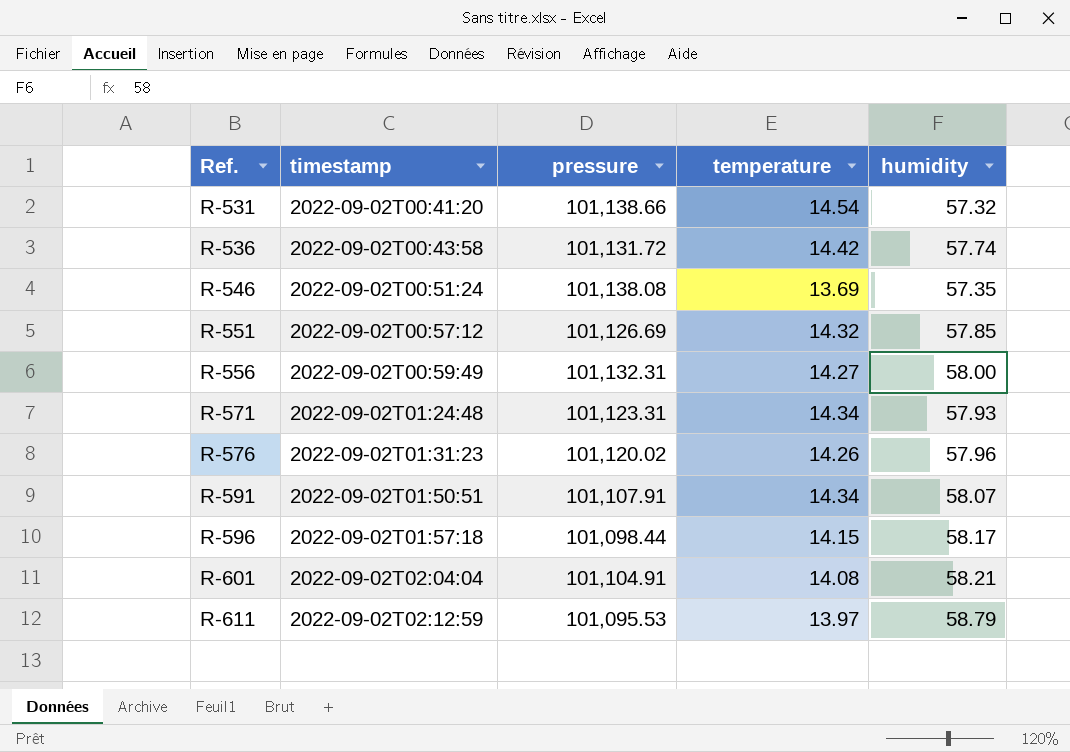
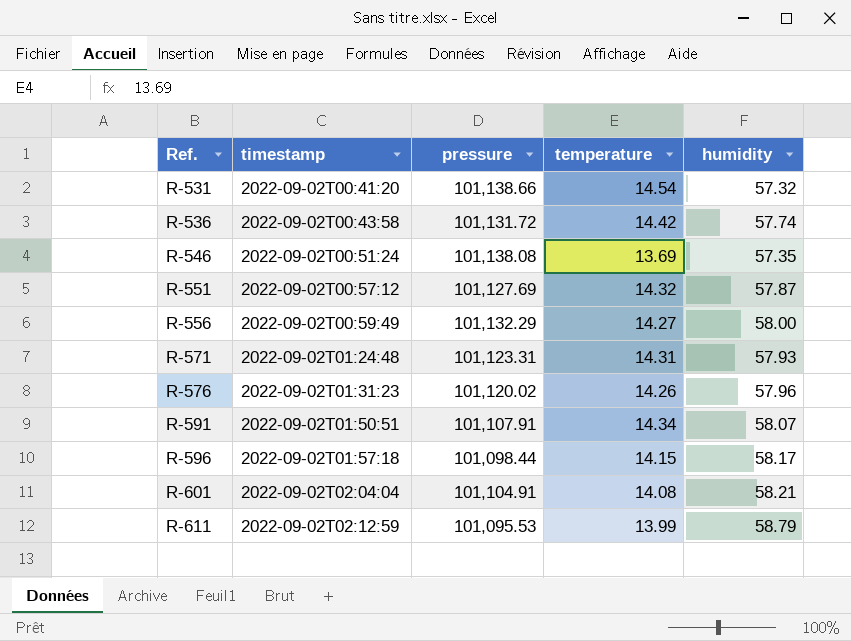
R-551 | pressure: 101,126.69 -> 101,127.69
R-551 | humidity: 57.85 -> 57.87
R-556 | pressure: 101,132.31 -> 101,132.29
R-571 | temperature: 14.34 -> 14.31
R-611 | temperature: 13.97 -> 13.99

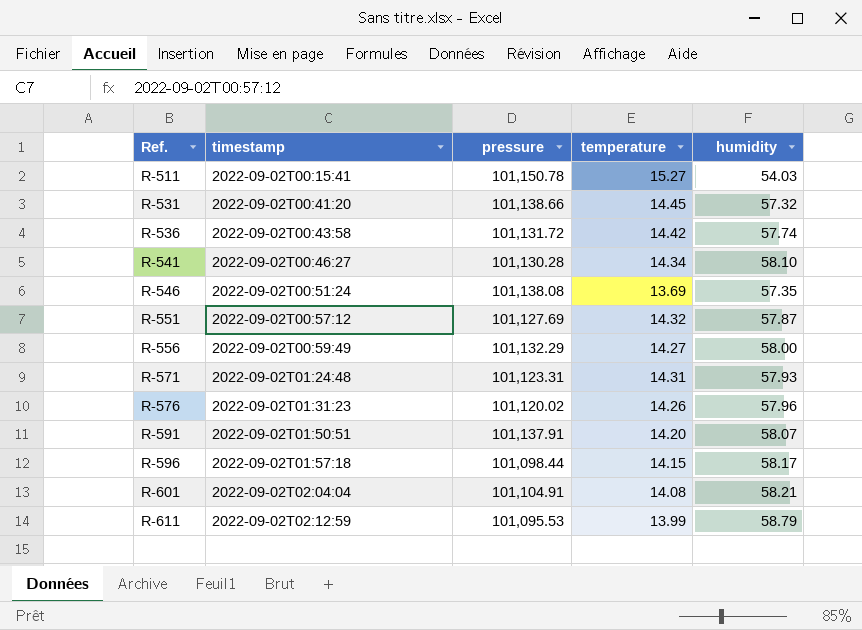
row R-511: none -> 2022-09-02T00:15:41 | 101,150.78 | 15.27 | 54.03
R-531 | temperature: 14.54 -> 14.45
row R-541: none -> 2022-09-02T00:46:27 | 101,130.28 | 14.34 | 58.10
R-591 | pressure: 101,107.91 -> 101,137.91
R-591 | temperature: 14.34 -> 14.20

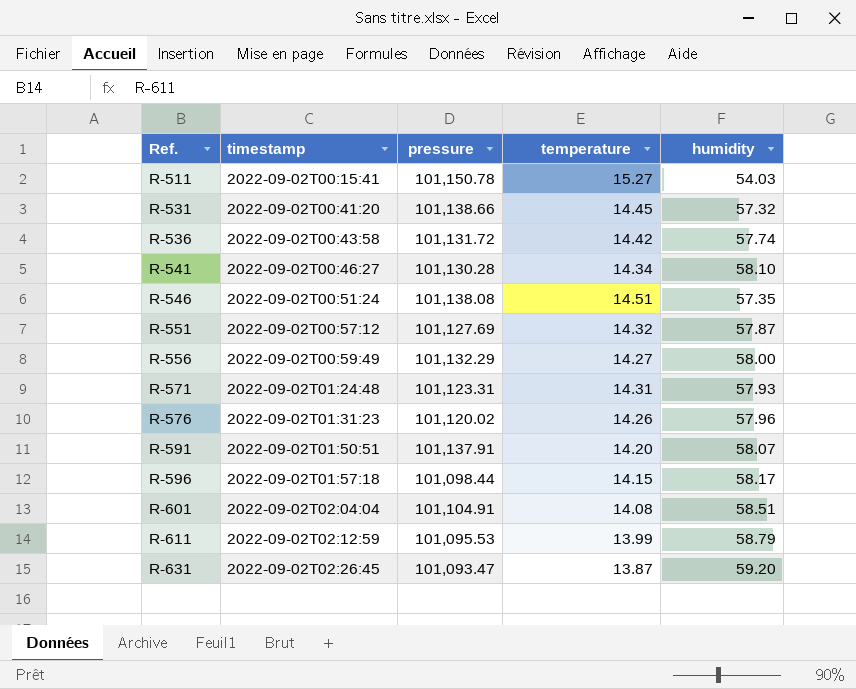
R-546 | temperature: 13.69 -> 14.51
R-601 | humidity: 58.21 -> 58.51
row R-631: none -> 2022-09-02T02:26:45 | 101,093.47 | 13.87 | 59.20

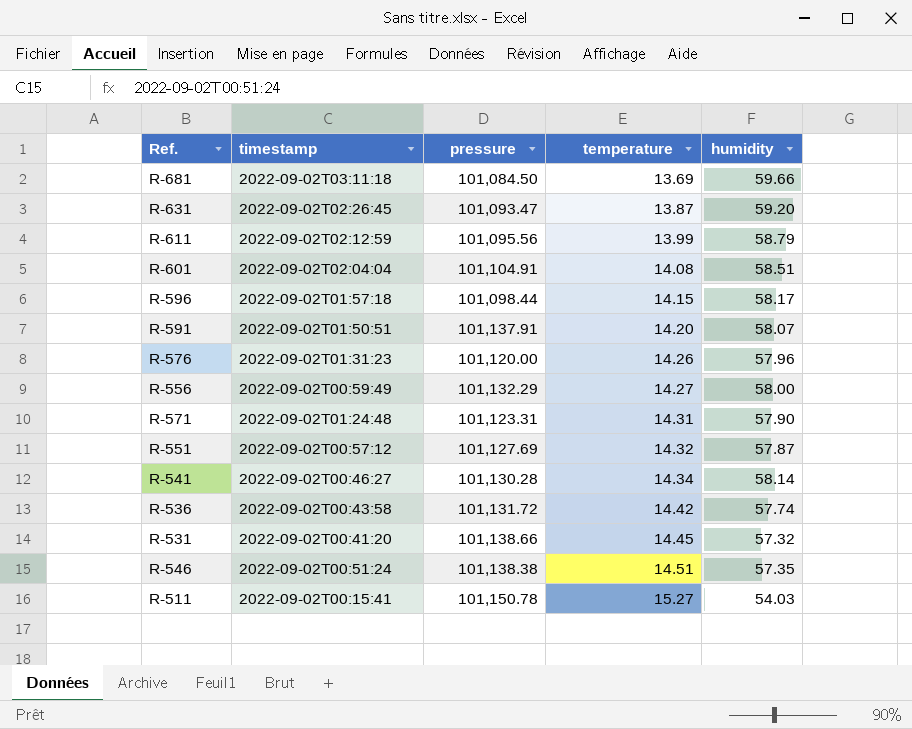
row order: Ref. ascending -> temperature ascending
row R-681: none -> 2022-09-02T03:11:18 | 101,084.50 | 13.69 | 59.66
R-611 | pressure: 101,095.53 -> 101,095.56
R-576 | pressure: 101,120.02 -> 101,120.00
R-571 | humidity: 57.93 -> 57.90
R-541 | humidity: 58.10 -> 58.14
R-546 | pressure: 101,138.08 -> 101,138.38

